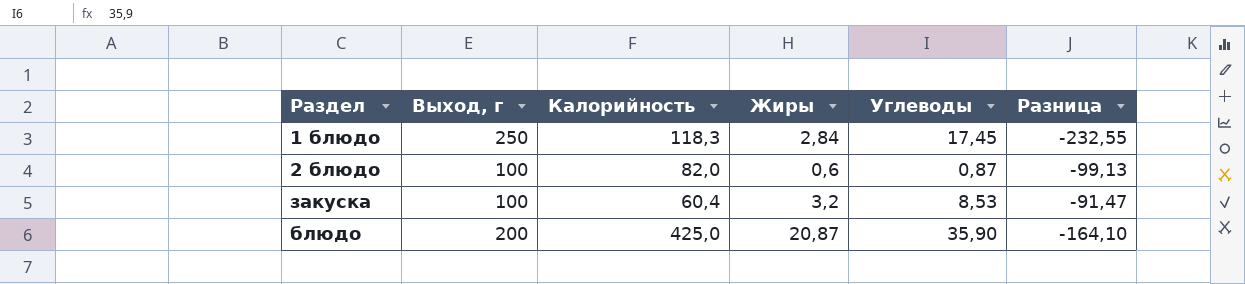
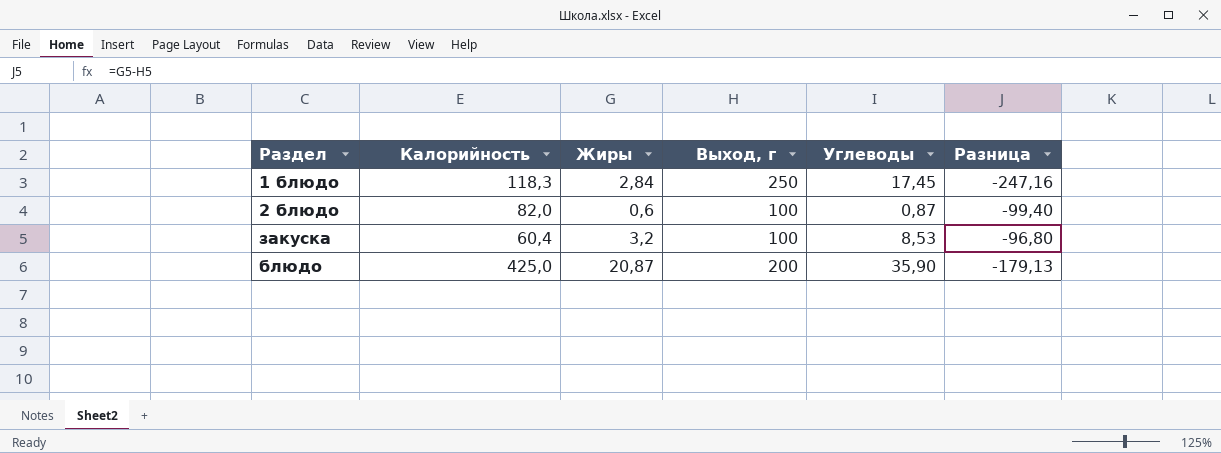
column Выход, г | position: 2 -> 4
column Разница | formula: [Углеводы] - [Выход, г] -> [Жиры] - [Выход, г]

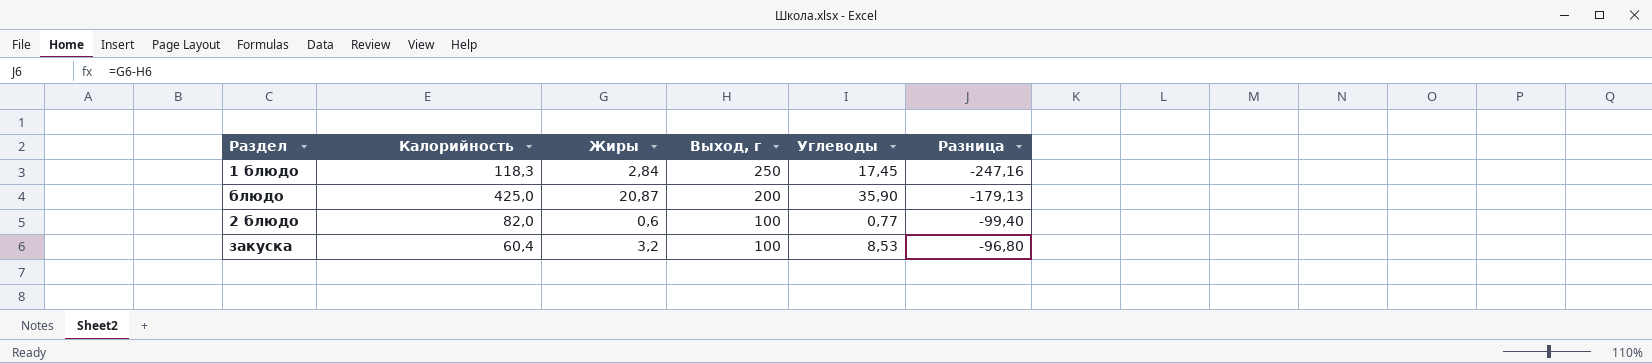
row order: none -> Выход, г descending
2 блюдо | Углеводы: 0,87 -> 0,77

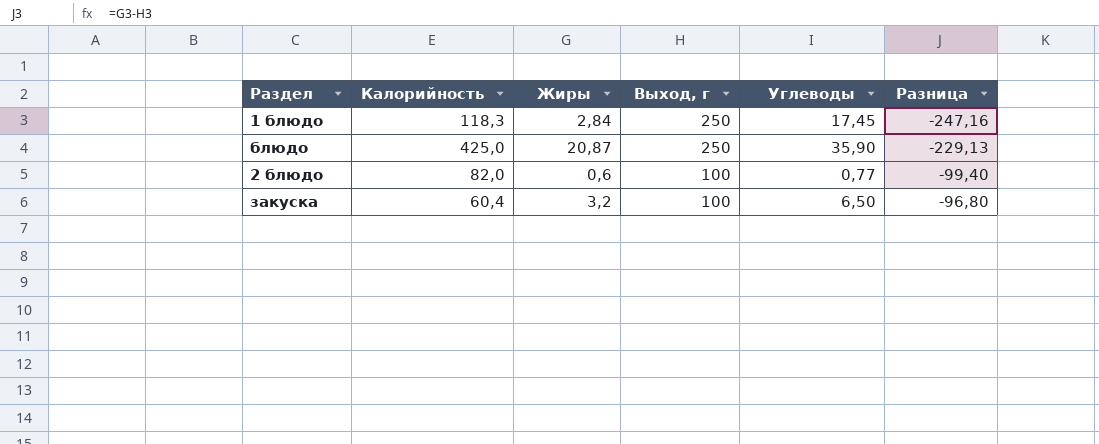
блюдо | Выход, г: 200 -> 250
блюдо | Разница: -179,13 -> -229,13
закуска | Углеводы: 8,53 -> 6,50

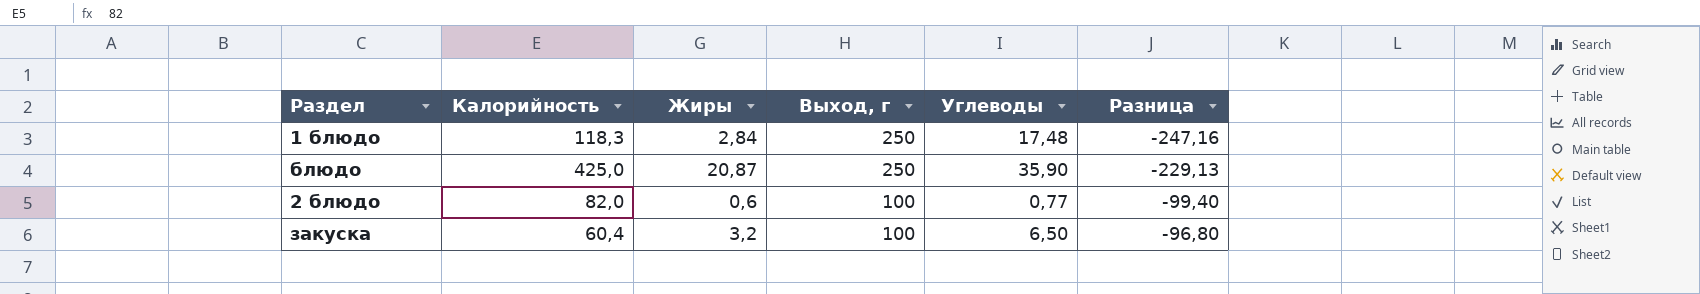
1 блюдо | Углеводы: 17,45 -> 17,48

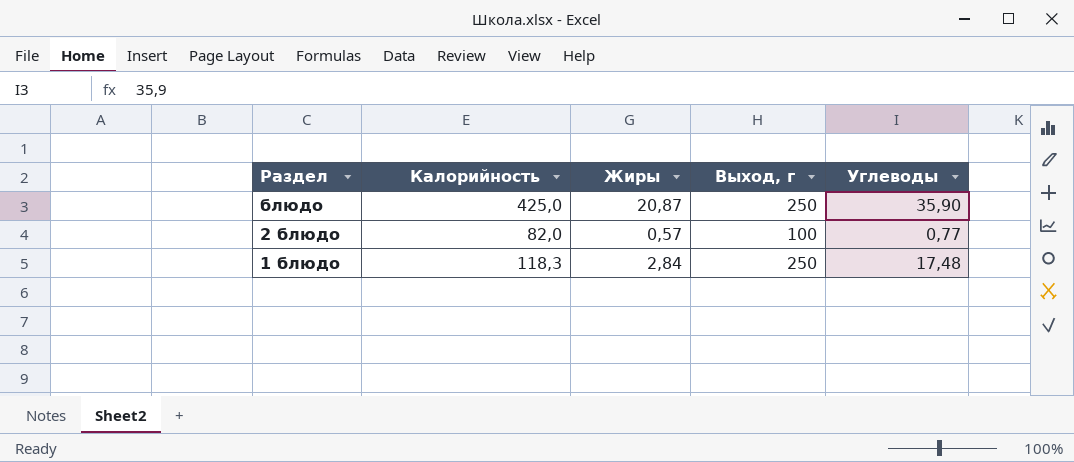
row order: Выход, г descending -> Раздел descending
column Разница | formula: [Жиры] - [Выход, г] -> none
row закуска: 60,4 | 3,2 | 100 | 6,50 | -96,80 -> none
2 блюдо | Жиры: 0,6 -> 0,57

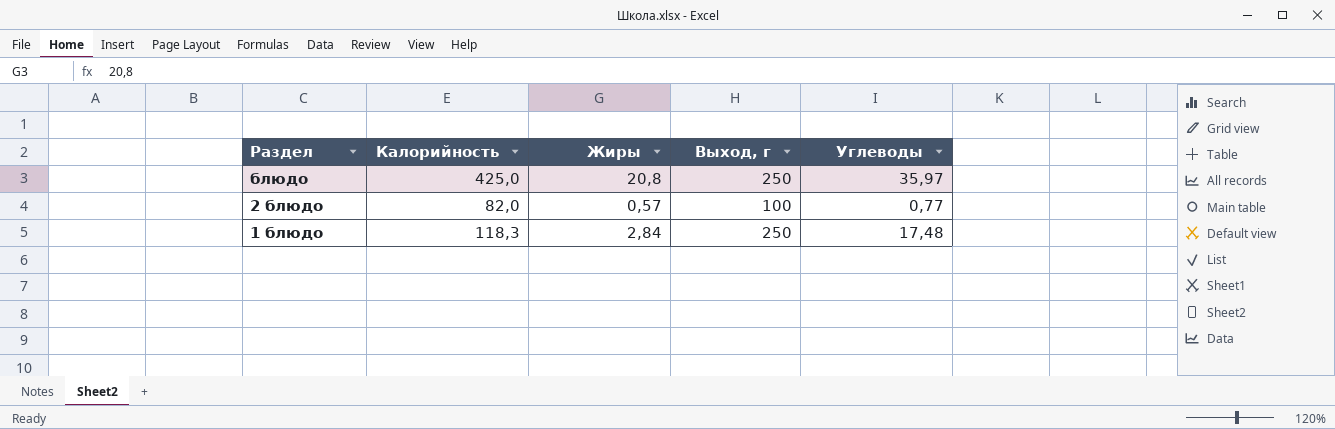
блюдо | Жиры: 20,87 -> 20,8
блюдо | Углеводы: 35,90 -> 35,97

